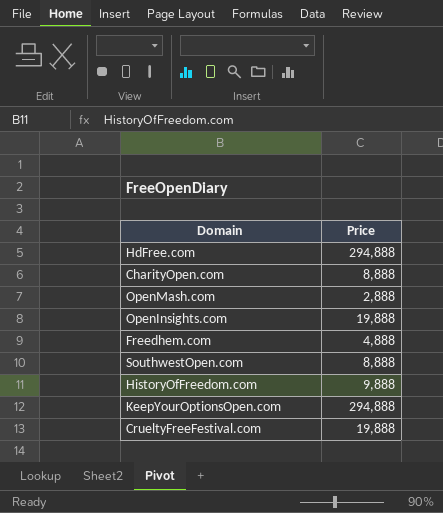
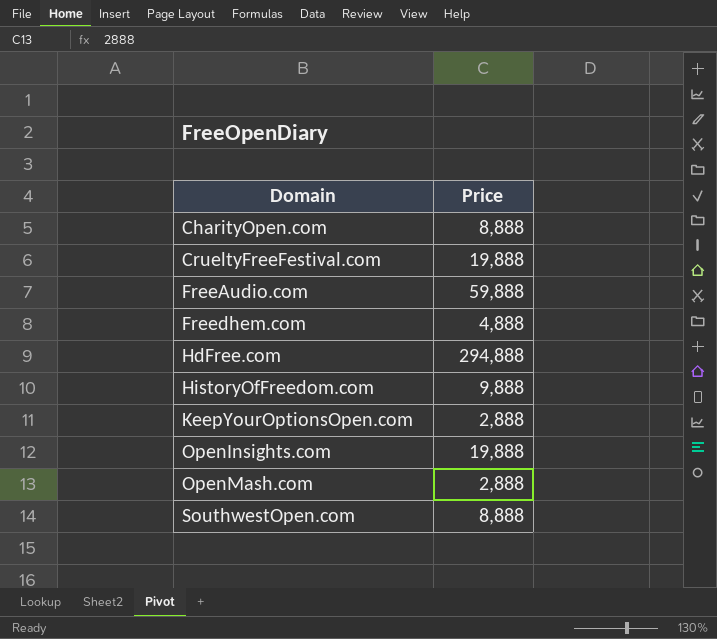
row order: none -> Domain ascending
row FreeAudio.com: none -> 59,888
KeepYourOptionsOpen.com | Price: 294,888 -> 2,888

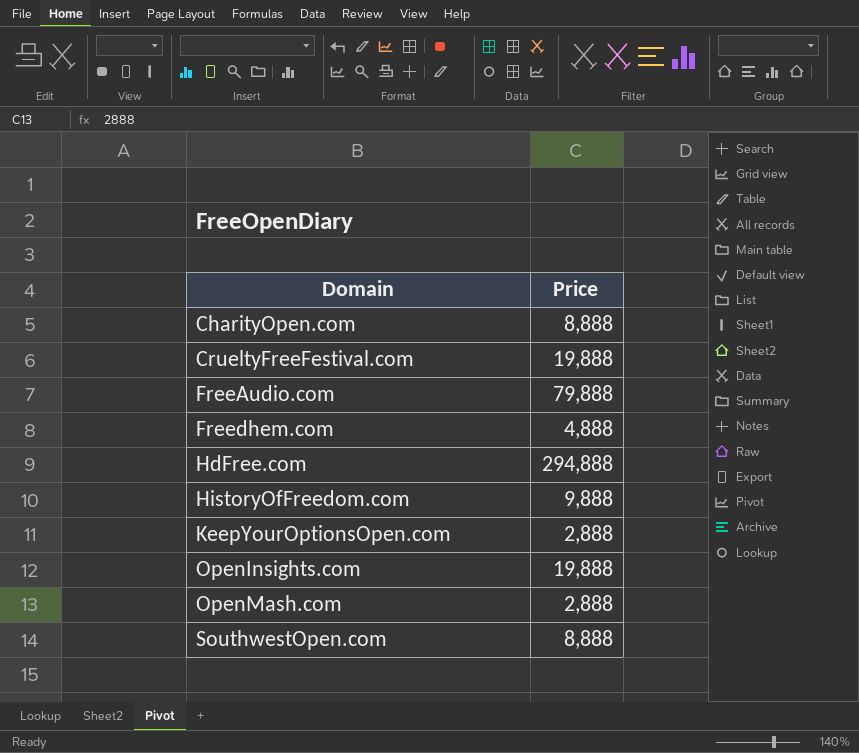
FreeAudio.com | Price: 59,888 -> 79,888

